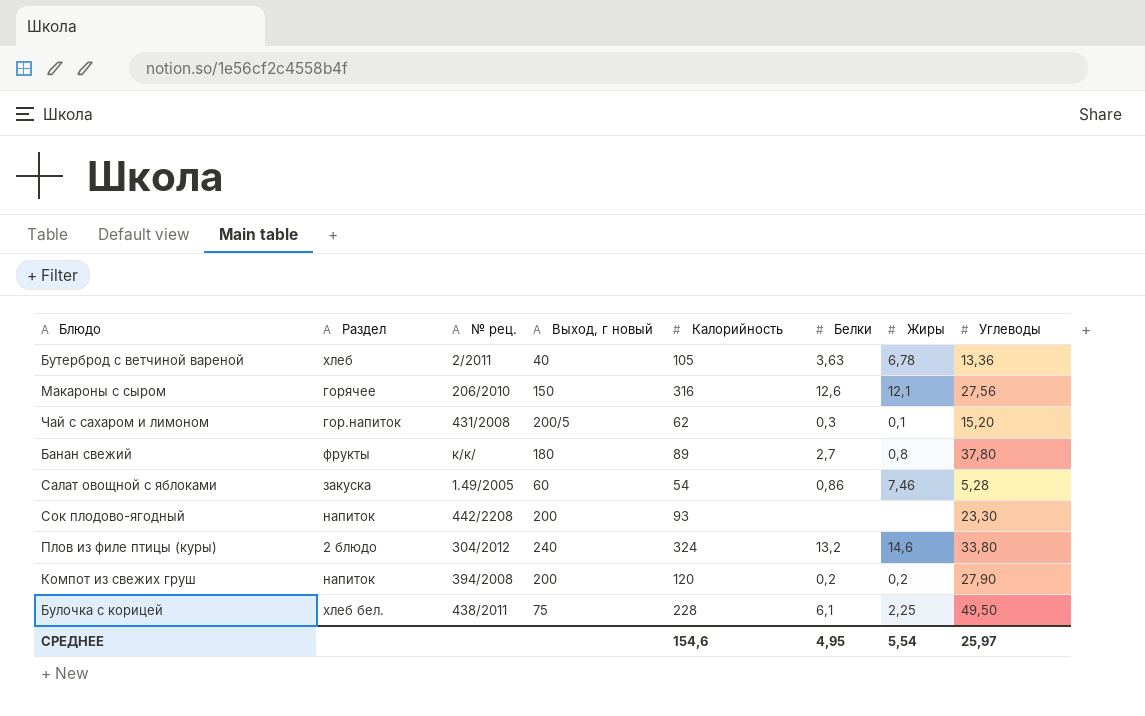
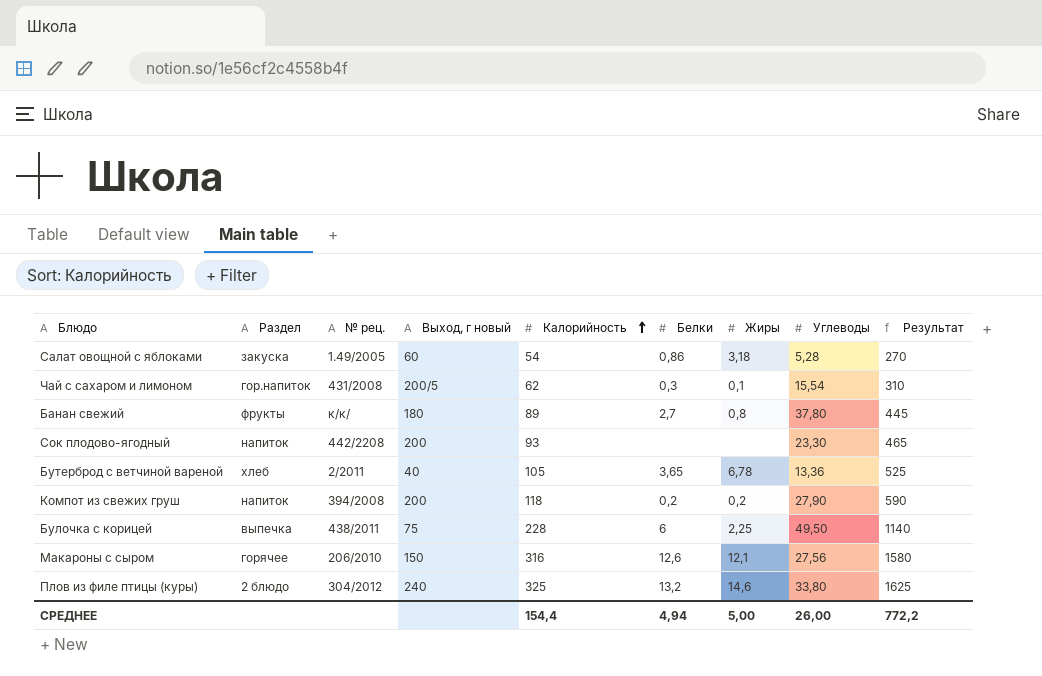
row order: none -> Калорийность ascending
column Результат | formula: none -> [Калорийность] * 5
Салат овощной с яблоками | Жиры: 7,46 -> 3,18
Чай с сахаром и лимоном | Углеводы: 15,20 -> 15,54
Бутерброд с ветчиной вареной | Белки: 3,63 -> 3,65
Компот из свежих груш | Калорийность: 120 -> 118
Булочка с корицей | Раздел: хлеб бел. -> выпечка
Булочка с корицей | Белки: 6,1 -> 6
Плов из филе птицы (куры) | Калорийность: 324 -> 325
СРЕДНЕЕ | Калорийность: 154,6 -> 154,4
СРЕДНЕЕ | Белки: 4,95 -> 4,94
СРЕДНЕЕ | Жиры: 5,54 -> 5,00
СРЕДНЕЕ | Углеводы: 25,97 -> 26,00

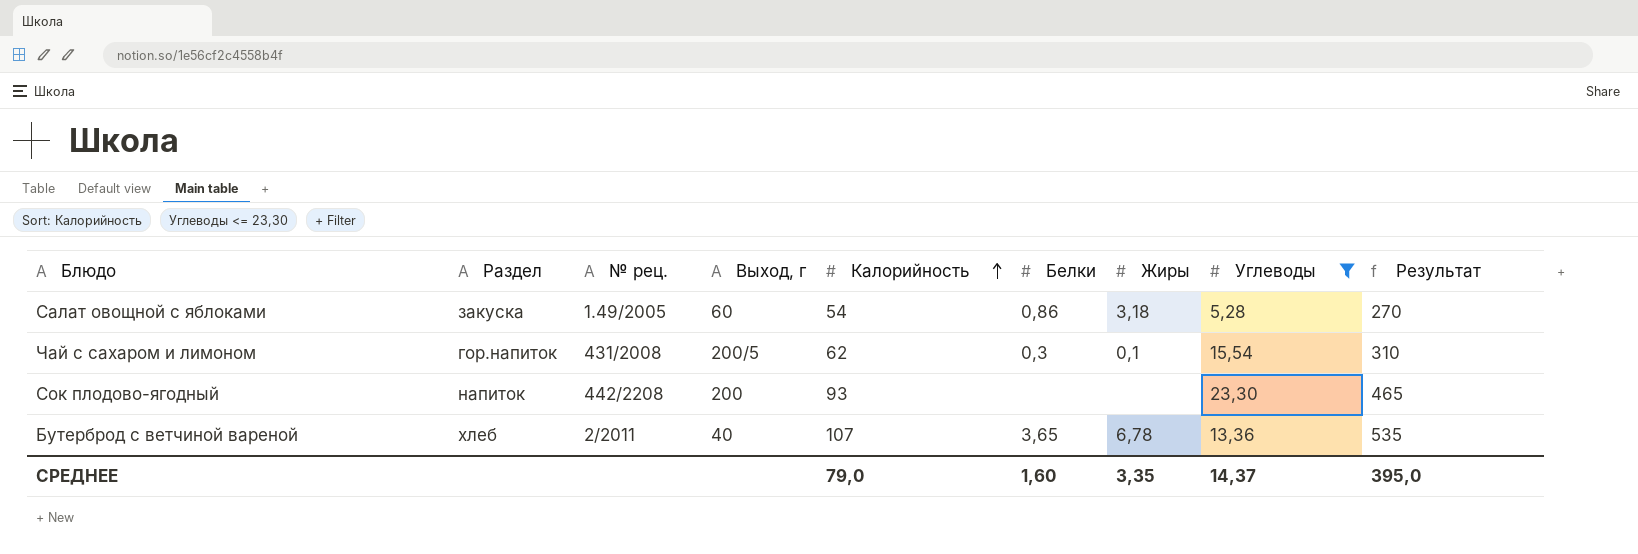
filter: none -> Углеводы <= 23,30
column name: Выход, г новый -> Выход, г
Бутерброд с ветчиной вареной | Калорийность: 105 -> 107
Бутерброд с ветчиной вареной | Результат: 525 -> 535
СРЕДНЕЕ | Калорийность: 154,4 -> 79,0
СРЕДНЕЕ | Белки: 4,94 -> 1,60
СРЕДНЕЕ | Жиры: 5,00 -> 3,35
СРЕДНЕЕ | Углеводы: 26,00 -> 14,37
СРЕДНЕЕ | Результат: 772,2 -> 395,0

